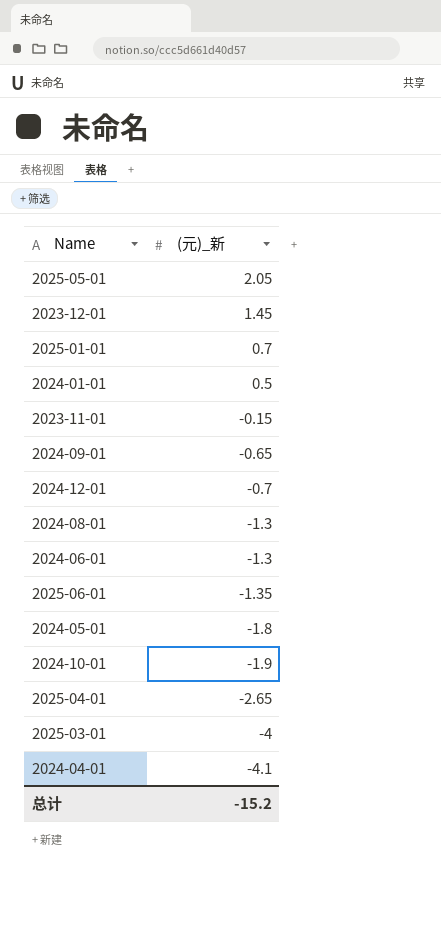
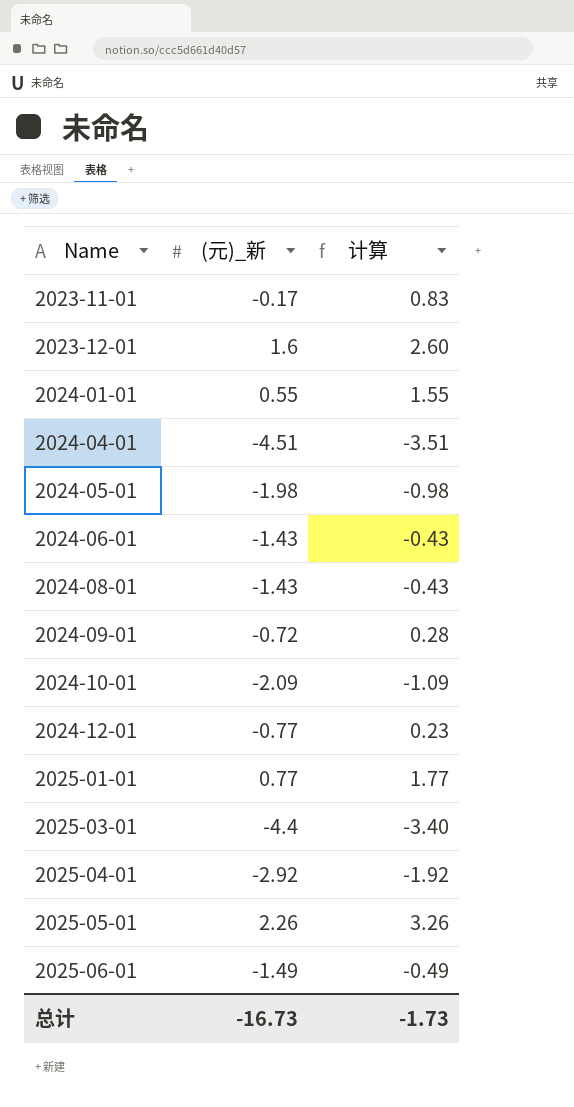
row order: (元)_新 descending -> Name ascending
column 计算 | formula: none -> [(元)_新] + 1
2023-11-01 | (元)_新: -0.15 -> -0.17
2023-12-01 | (元)_新: 1.45 -> 1.6
2024-01-01 | (元)_新: 0.5 -> 0.55
2024-04-01 | (元)_新: -4.1 -> -4.51
2024-05-01 | (元)_新: -1.8 -> -1.98
2024-06-01 | (元)_新: -1.3 -> -1.43
2024-08-01 | (元)_新: -1.3 -> -1.43
2024-09-01 | (元)_新: -0.65 -> -0.72
2024-10-01 | (元)_新: -1.9 -> -2.09
2024-12-01 | (元)_新: -0.7 -> -0.77
2025-01-01 | (元)_新: 0.7 -> 0.77
2025-03-01 | (元)_新: -4 -> -4.4
2025-04-01 | (元)_新: -2.65 -> -2.92
2025-05-01 | (元)_新: 2.05 -> 2.26
2025-06-01 | (元)_新: -1.35 -> -1.49
总计 | (元)_新: -15.2 -> -16.73

